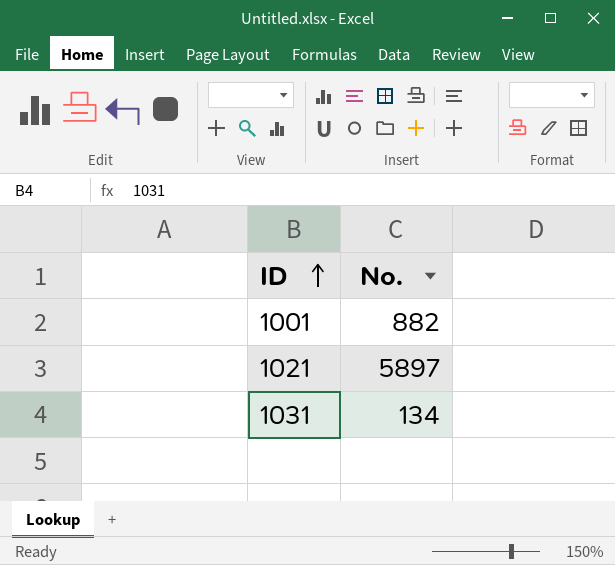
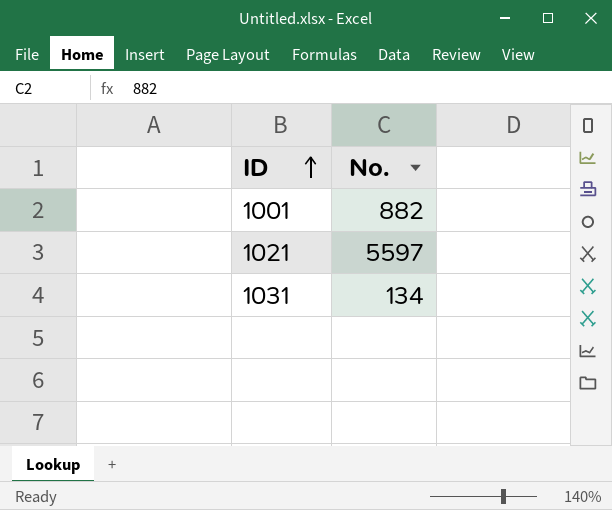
1021 | No.: 5897 -> 5597

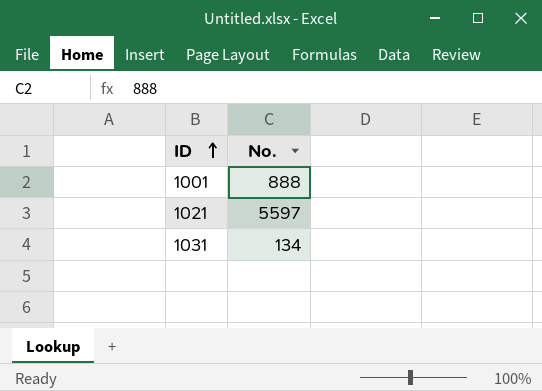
1001 | No.: 882 -> 888

